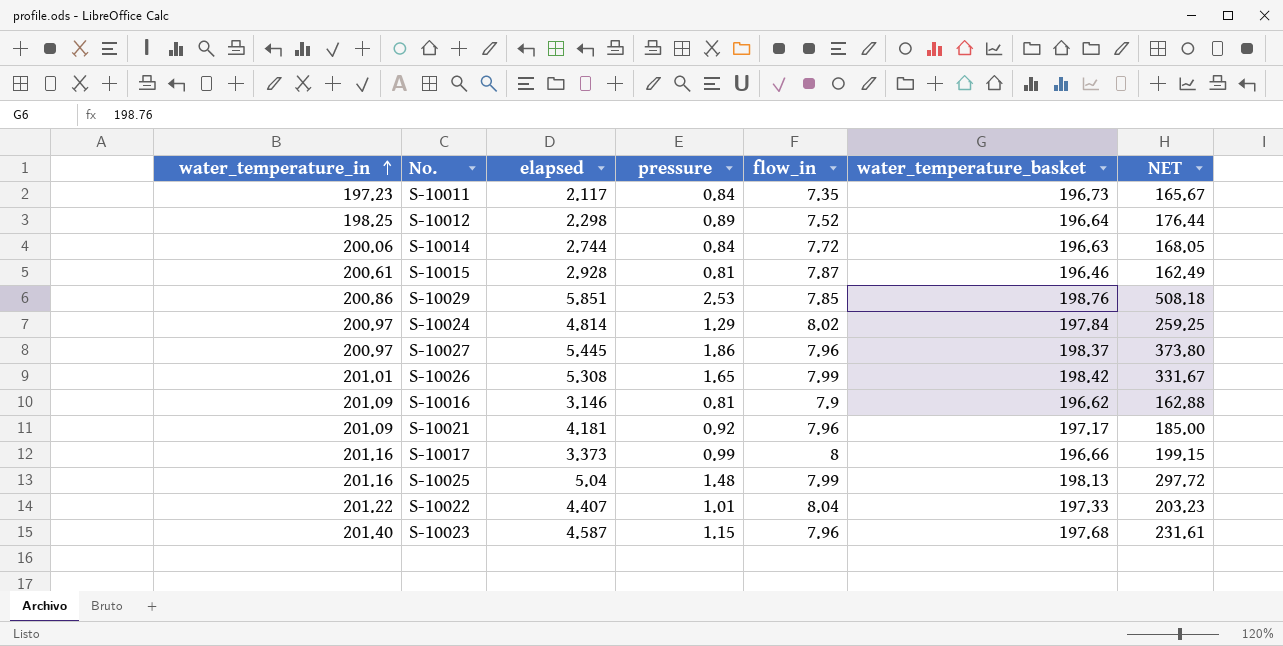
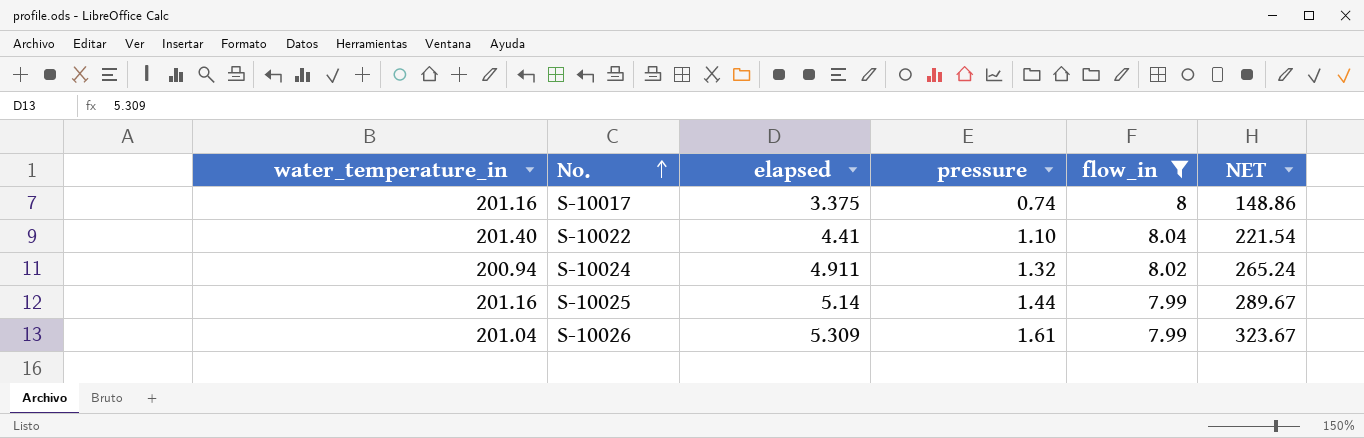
filter: none -> flow_in >= 7.99
row order: water_temperature_in ascending -> No. ascending
column water_temperature_basket | position: 6 -> none
S-10017 | elapsed: 3.373 -> 3.375
S-10017 | pressure: 0.99 -> 0.74
S-10017 | NET: 199.15 -> 148.86
S-10022 | water_temperature_in: 201.22 -> 201.40
S-10022 | elapsed: 4.407 -> 4.41
S-10022 | pressure: 1.01 -> 1.10
S-10022 | NET: 203.23 -> 221.54
S-10024 | water_temperature_in: 200.97 -> 200.94
S-10024 | elapsed: 4.814 -> 4.911
S-10024 | pressure: 1.29 -> 1.32
S-10024 | NET: 259.25 -> 265.24
S-10025 | elapsed: 5.04 -> 5.14
S-10025 | pressure: 1.48 -> 1.44
S-10025 | NET: 297.72 -> 289.67
S-10026 | water_temperature_in: 201.01 -> 201.04
S-10026 | elapsed: 5.308 -> 5.309
S-10026 | pressure: 1.65 -> 1.61
S-10026 | NET: 331.67 -> 323.67

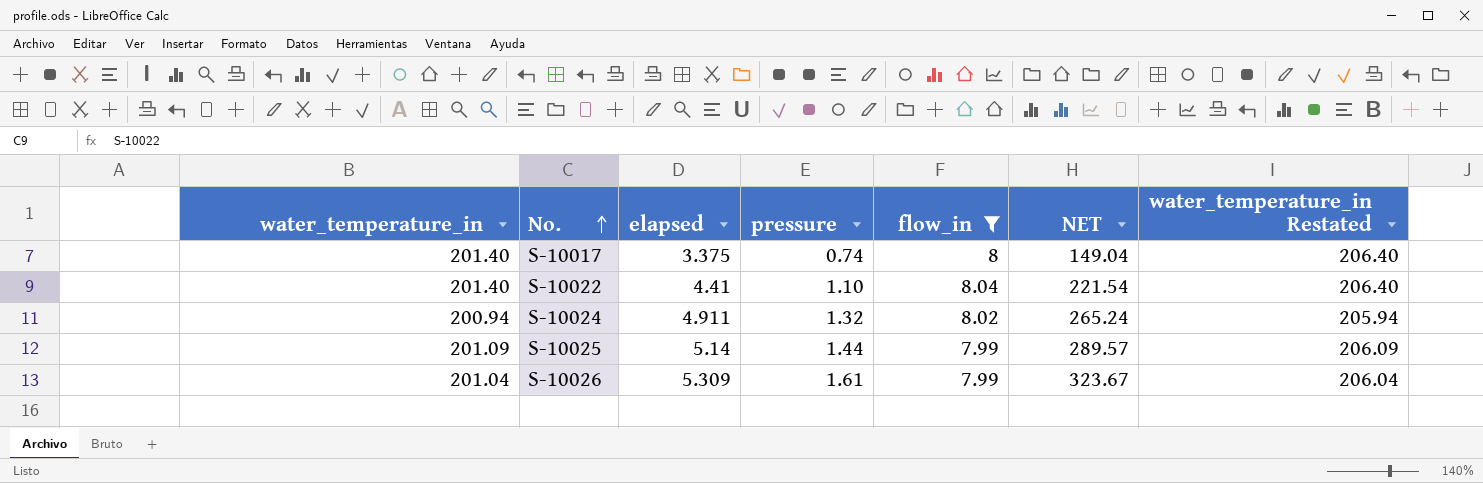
column water_temperature_in Restated | formula: none -> [water_temperature_in] + 5
S-10017 | water_temperature_in: 201.16 -> 201.40
S-10017 | NET: 148.86 -> 149.04
S-10025 | water_temperature_in: 201.16 -> 201.09
S-10025 | NET: 289.67 -> 289.57

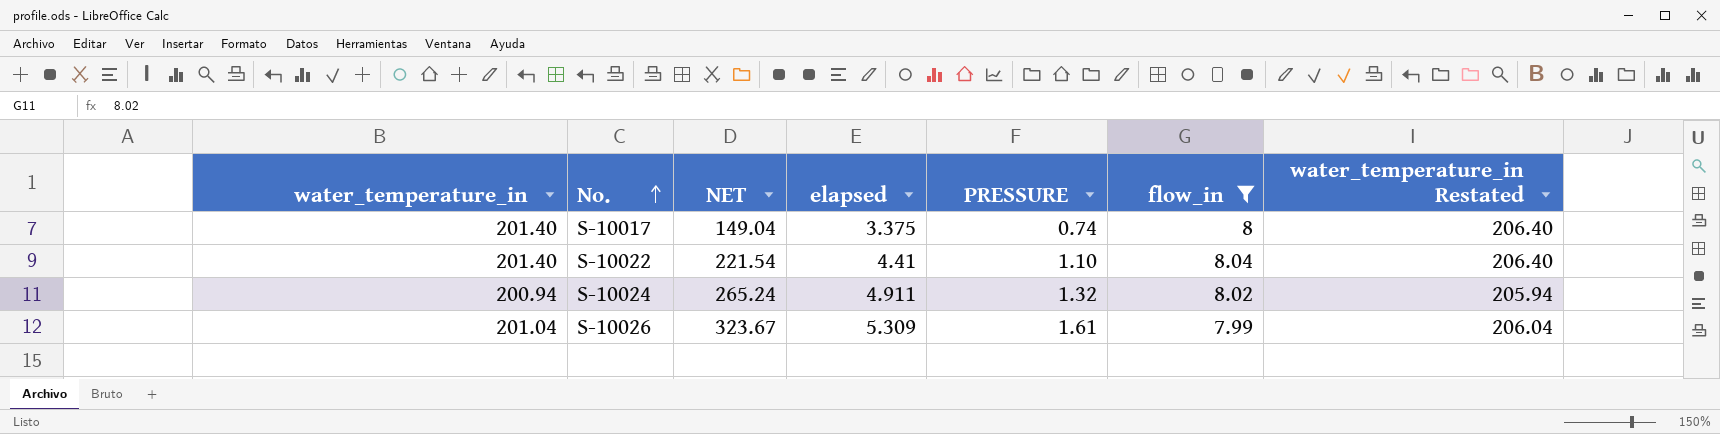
column NET | position: 6 -> 3
column name: pressure -> PRESSURE
row S-10025: 201.09 | 5.14 | 1.44 | 7.99 | 289.57 | 206.09 -> none

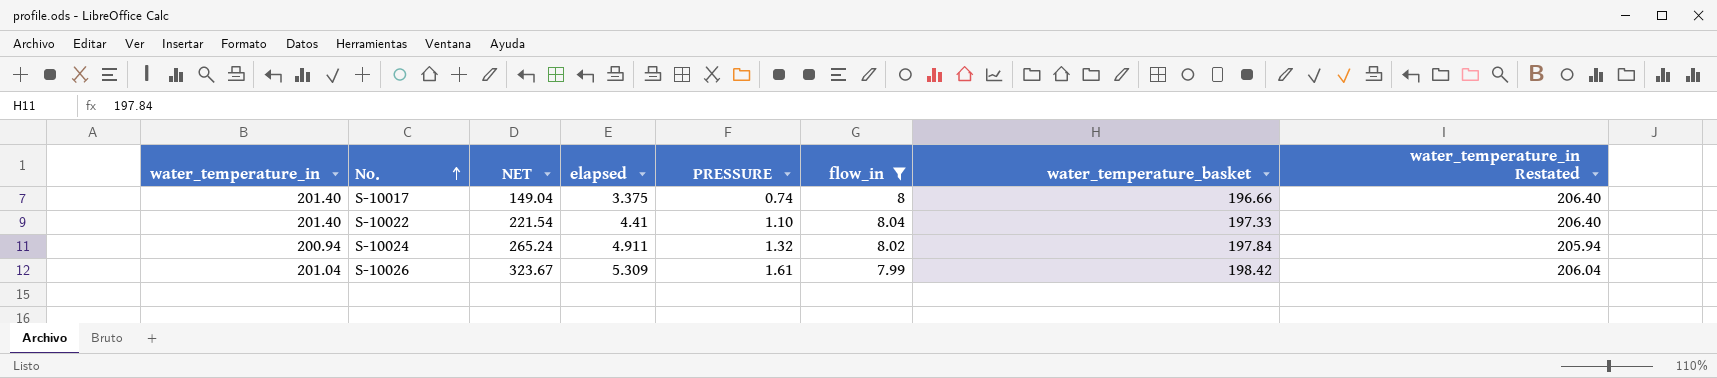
column water_temperature_basket | position: none -> 7

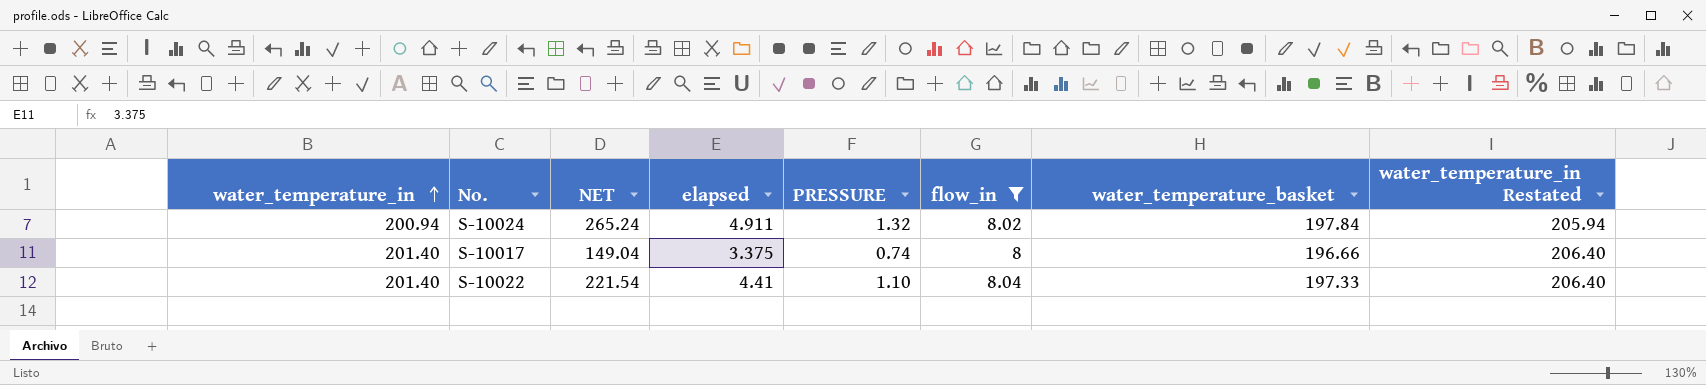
row order: No. ascending -> water_temperature_in ascending
row S-10026: 201.04 | 323.67 | 5.309 | 1.61 | 7.99 | 198.42 | 206.04 -> none

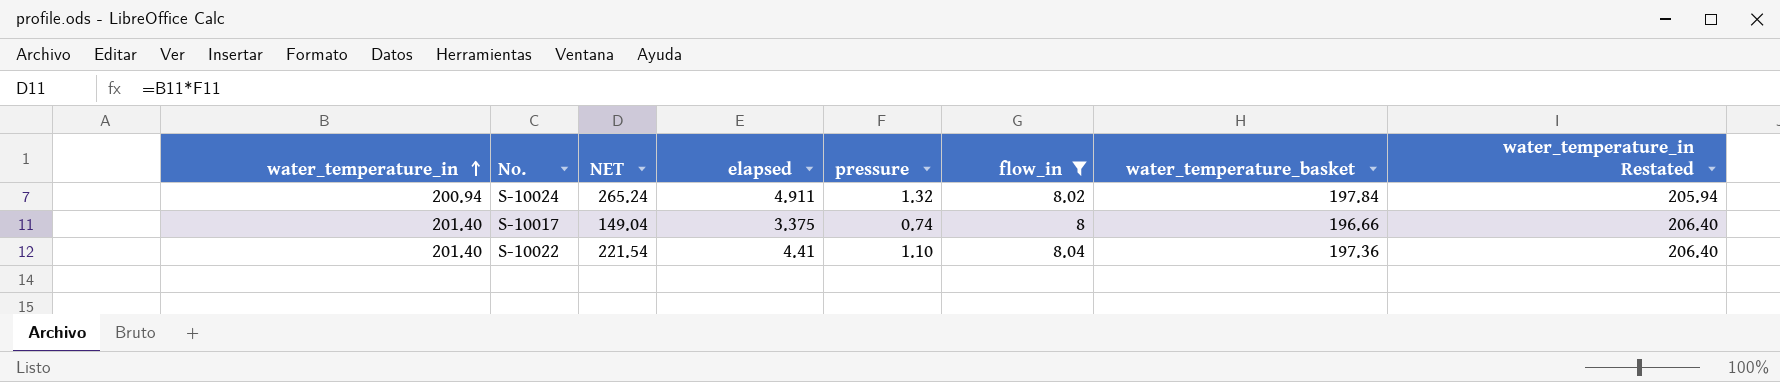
column name: PRESSURE -> pressure
S-10022 | water_temperature_basket: 197.33 -> 197.36

